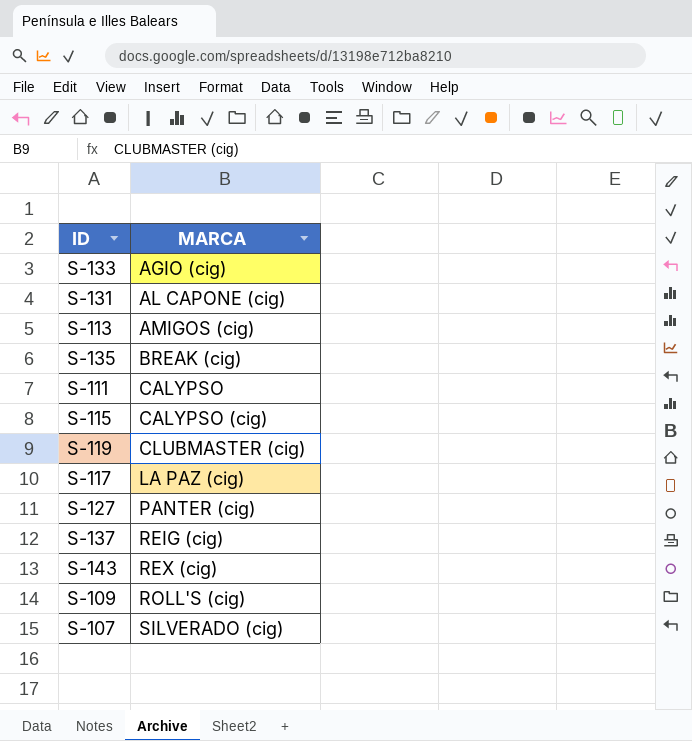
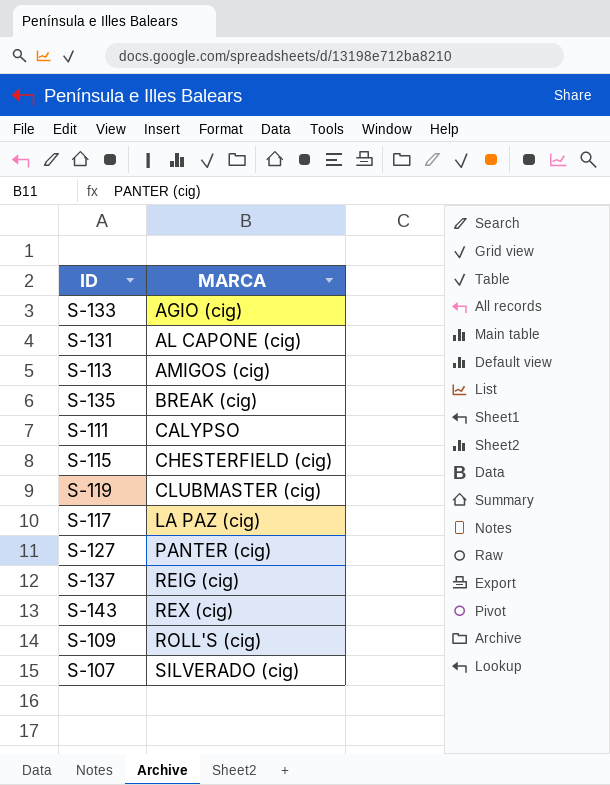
S-115 | MARCA: CALYPSO (cig) -> CHESTERFIELD (cig)

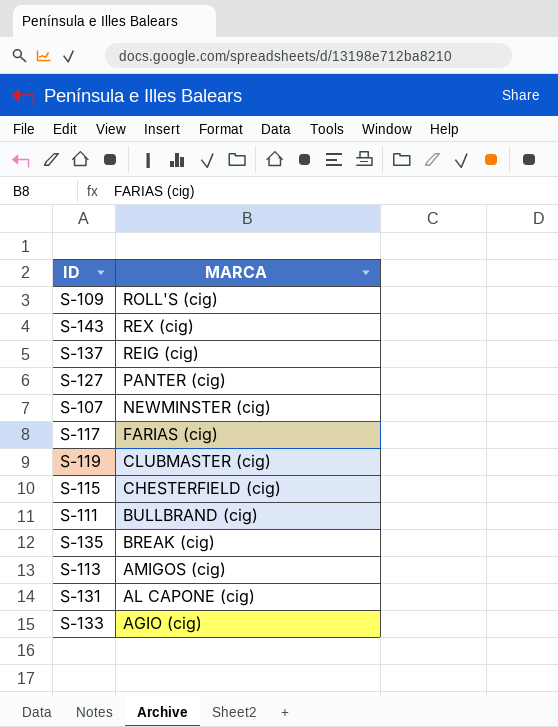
row order: MARCA ascending -> MARCA descending
S-107 | MARCA: SILVERADO (cig) -> NEWMINSTER (cig)
S-117 | MARCA: LA PAZ (cig) -> FARIAS (cig)
S-111 | MARCA: CALYPSO -> BULLBRAND (cig)

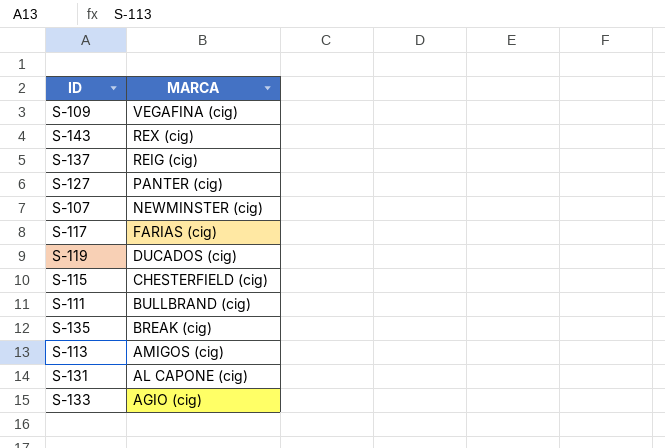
S-109 | MARCA: ROLL'S (cig) -> VEGAFINA (cig)
S-119 | MARCA: CLUBMASTER (cig) -> DUCADOS (cig)

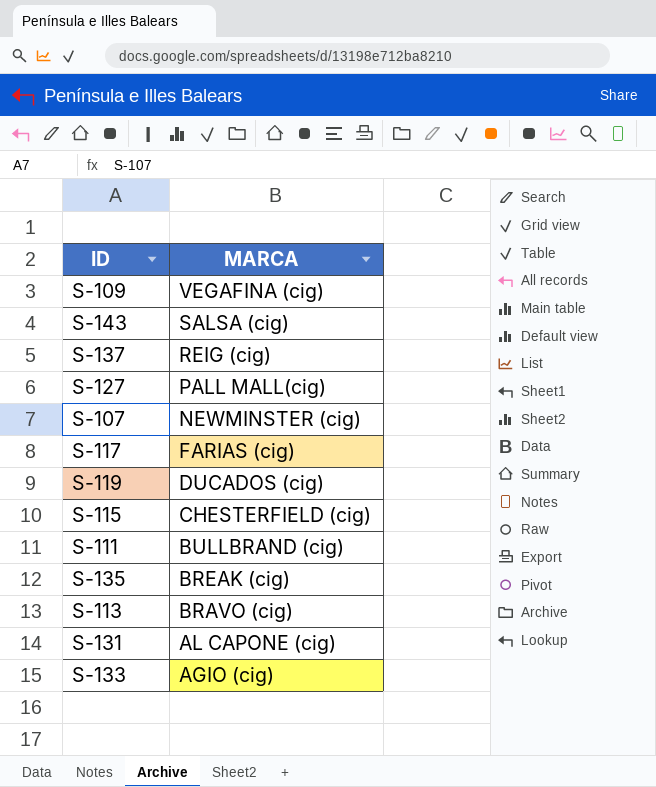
S-143 | MARCA: REX (cig) -> SALSA (cig)
S-127 | MARCA: PANTER (cig) -> PALL MALL(cig)
S-113 | MARCA: AMIGOS (cig) -> BRAVO (cig)

